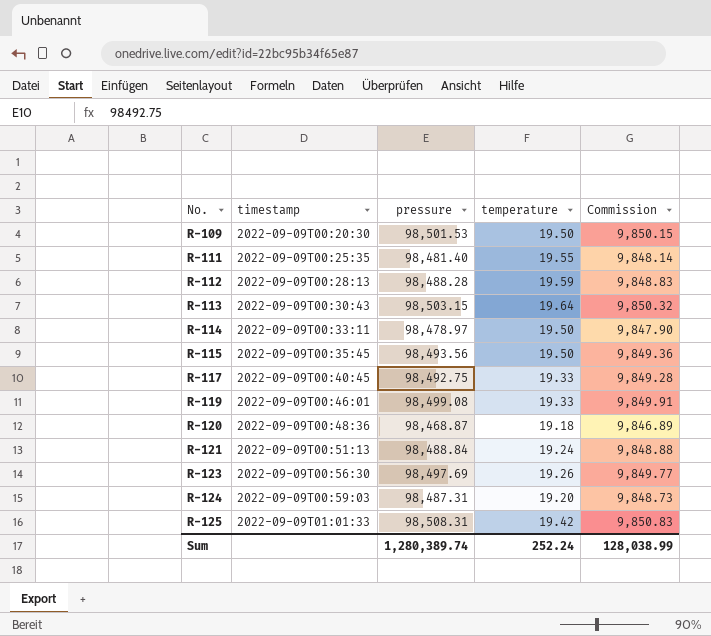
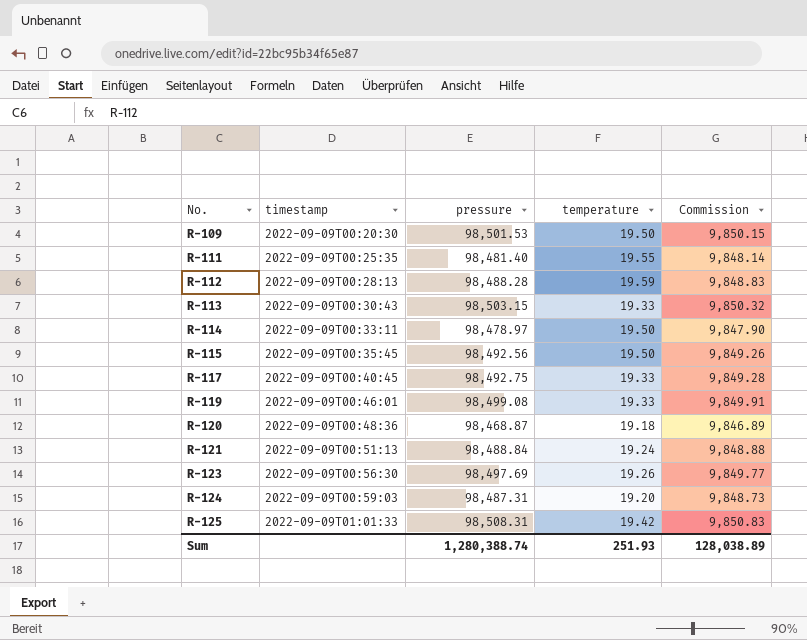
R-113 | temperature: 19.64 -> 19.33
R-115 | pressure: 98,493.56 -> 98,492.56
R-115 | Commission: 9,849.36 -> 9,849.26
Sum | pressure: 1,280,389.74 -> 1,280,388.74
Sum | temperature: 252.24 -> 251.93
Sum | Commission: 128,038.99 -> 128,038.89

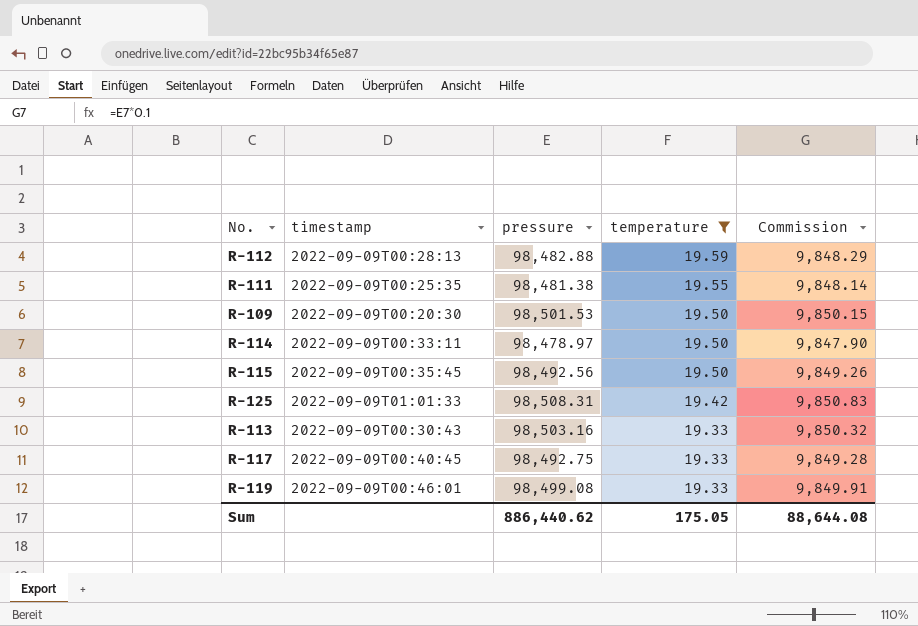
filter: none -> temperature >= 19.33
row order: No. ascending -> temperature descending
R-112 | pressure: 98,488.28 -> 98,482.88
R-112 | Commission: 9,848.83 -> 9,848.29
R-111 | pressure: 98,481.40 -> 98,481.38
R-113 | pressure: 98,503.15 -> 98,503.16
Sum | pressure: 1,280,388.74 -> 886,440.62
Sum | temperature: 251.93 -> 175.05
Sum | Commission: 128,038.89 -> 88,644.08

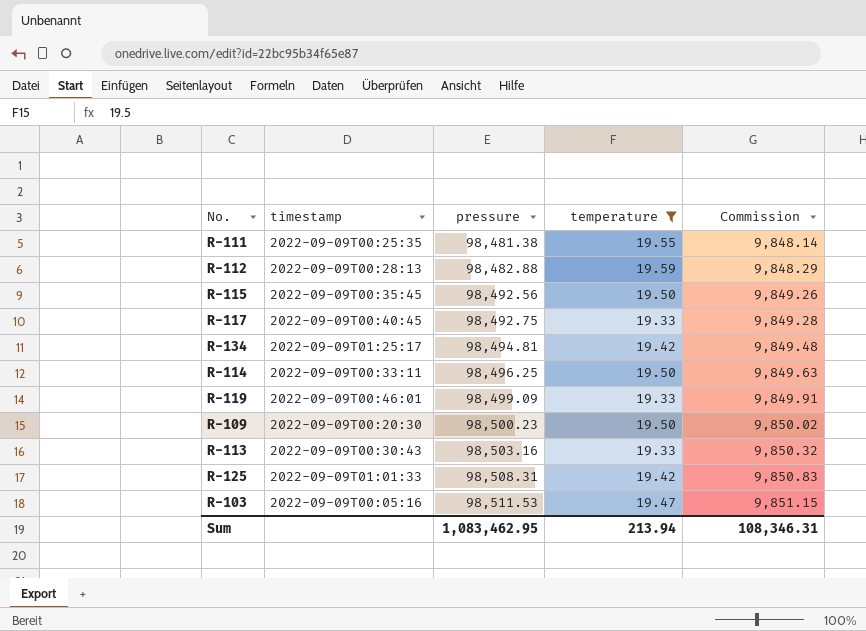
row order: temperature descending -> pressure ascending
row R-134: none -> 2022-09-09T01:25:17 | 98,494.81 | 19.42 | 9,849.48
R-114 | pressure: 98,478.97 -> 98,496.25
R-114 | Commission: 9,847.90 -> 9,849.63
R-119 | pressure: 98,499.08 -> 98,499.09
R-109 | pressure: 98,501.53 -> 98,500.23
R-109 | Commission: 9,850.15 -> 9,850.02
row R-103: none -> 2022-09-09T00:05:16 | 98,511.53 | 19.47 | 9,851.15
Sum | pressure: 886,440.62 -> 1,083,462.95
Sum | temperature: 175.05 -> 213.94
Sum | Commission: 88,644.08 -> 108,346.31

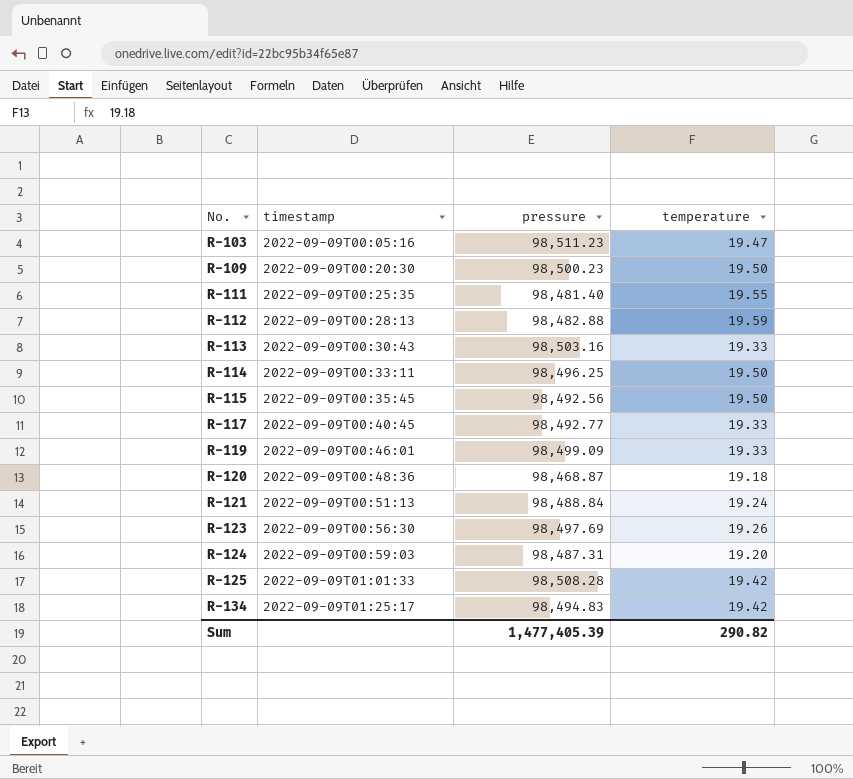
filter: temperature >= 19.33 -> none
row order: pressure ascending -> No. ascending
column Commission | formula: [pressure] * 0.1 -> none
R-103 | pressure: 98,511.53 -> 98,511.23
R-111 | pressure: 98,481.38 -> 98,481.40
R-117 | pressure: 98,492.75 -> 98,492.77
R-125 | pressure: 98,508.31 -> 98,508.28
R-134 | pressure: 98,494.81 -> 98,494.83
Sum | pressure: 1,083,462.95 -> 1,477,405.39
Sum | temperature: 213.94 -> 290.82

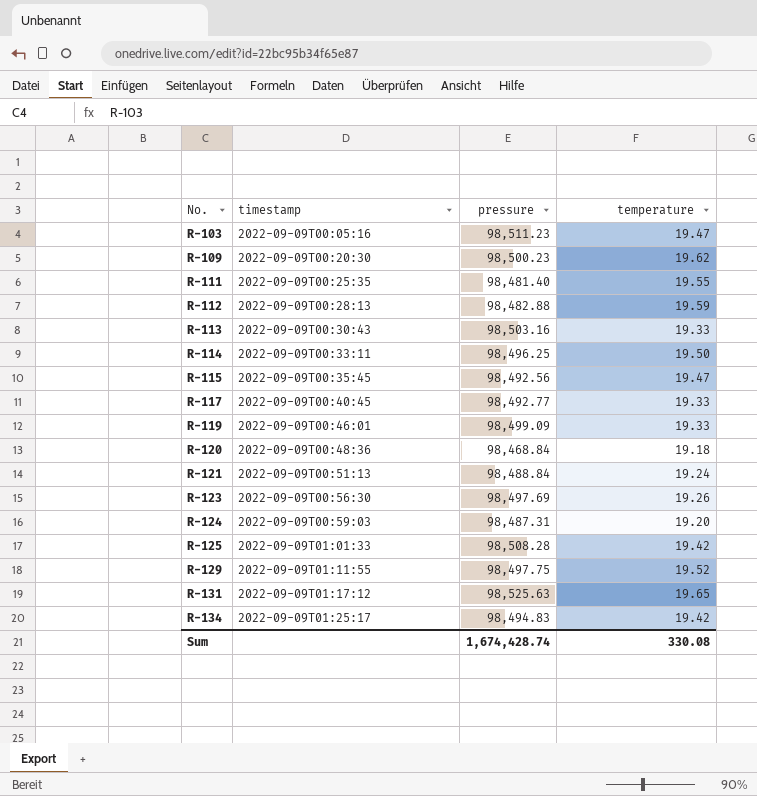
R-109 | temperature: 19.50 -> 19.62
R-115 | temperature: 19.50 -> 19.47
R-120 | pressure: 98,468.87 -> 98,468.84
row R-129: none -> 2022-09-09T01:11:55 | 98,497.75 | 19.52
row R-131: none -> 2022-09-09T01:17:12 | 98,525.63 | 19.65
Sum | pressure: 1,477,405.39 -> 1,674,428.74
Sum | temperature: 290.82 -> 330.08

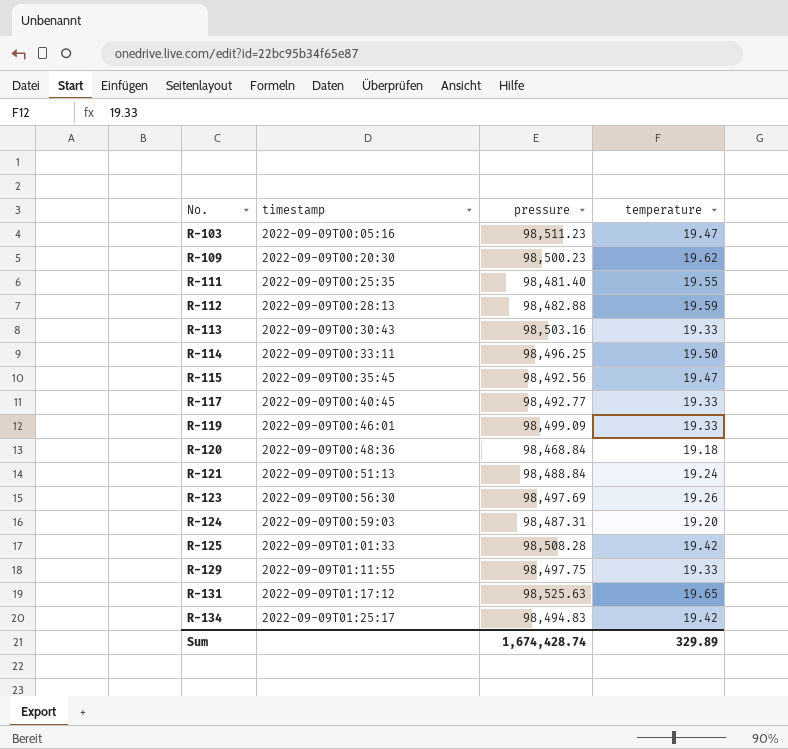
R-129 | temperature: 19.52 -> 19.33
Sum | temperature: 330.08 -> 329.89

